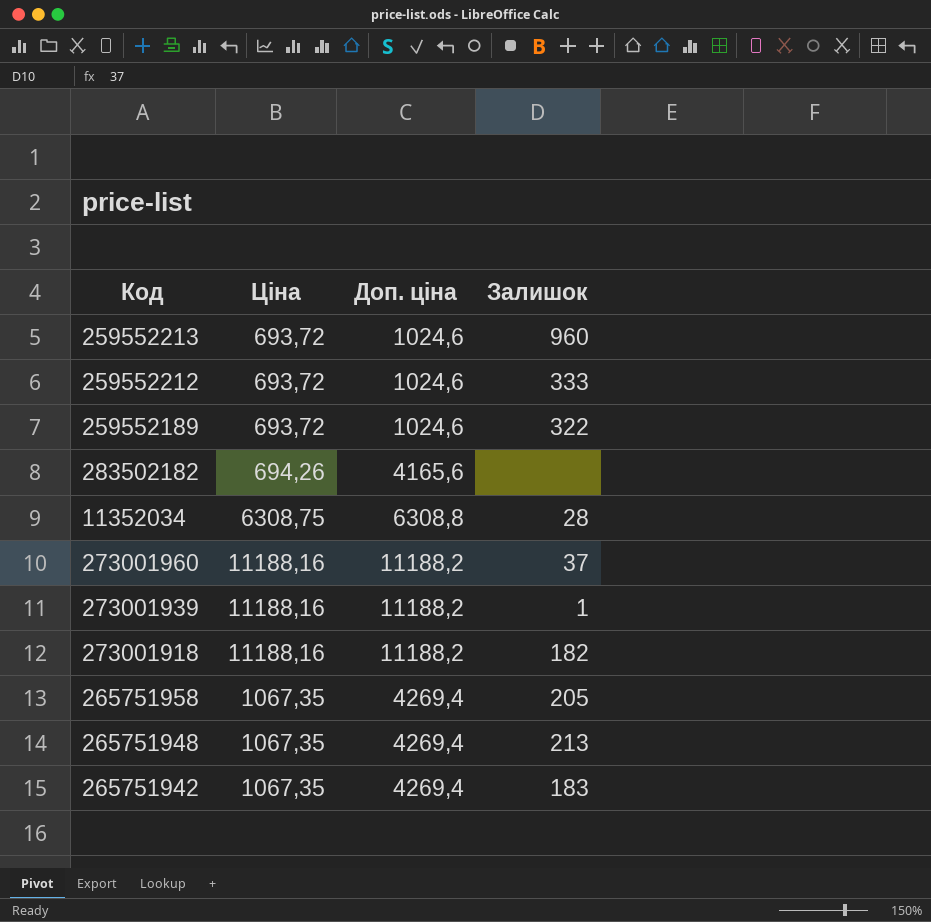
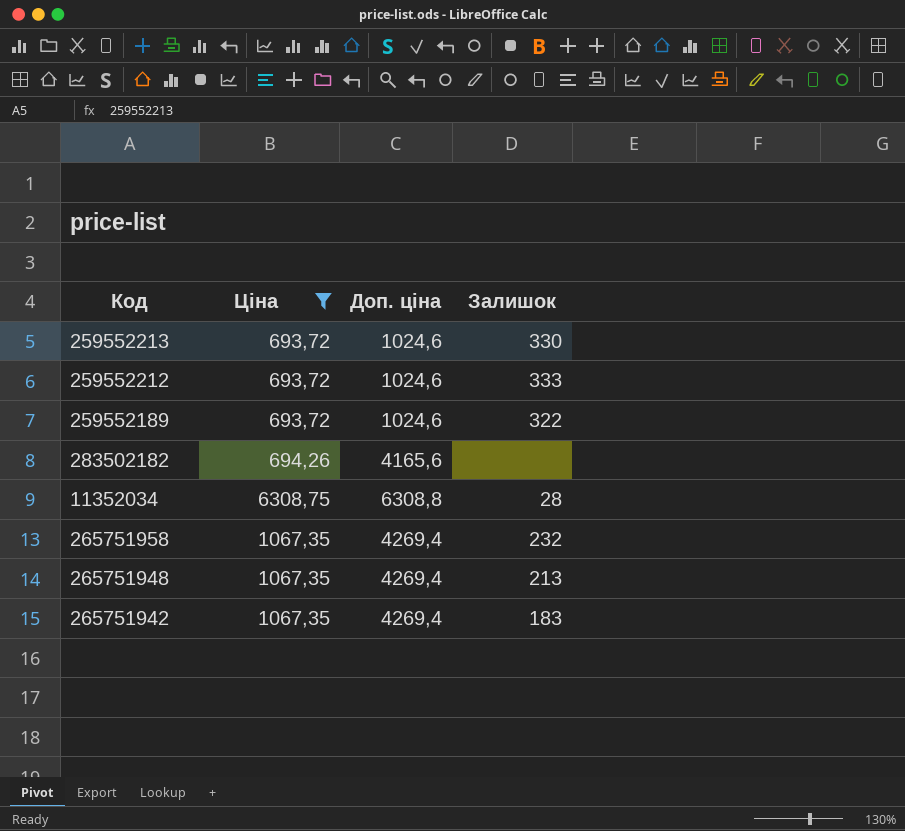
filter: none -> Ціна != 11188,16
259552213 | Залишок: 960 -> 330
265751958 | Залишок: 205 -> 232

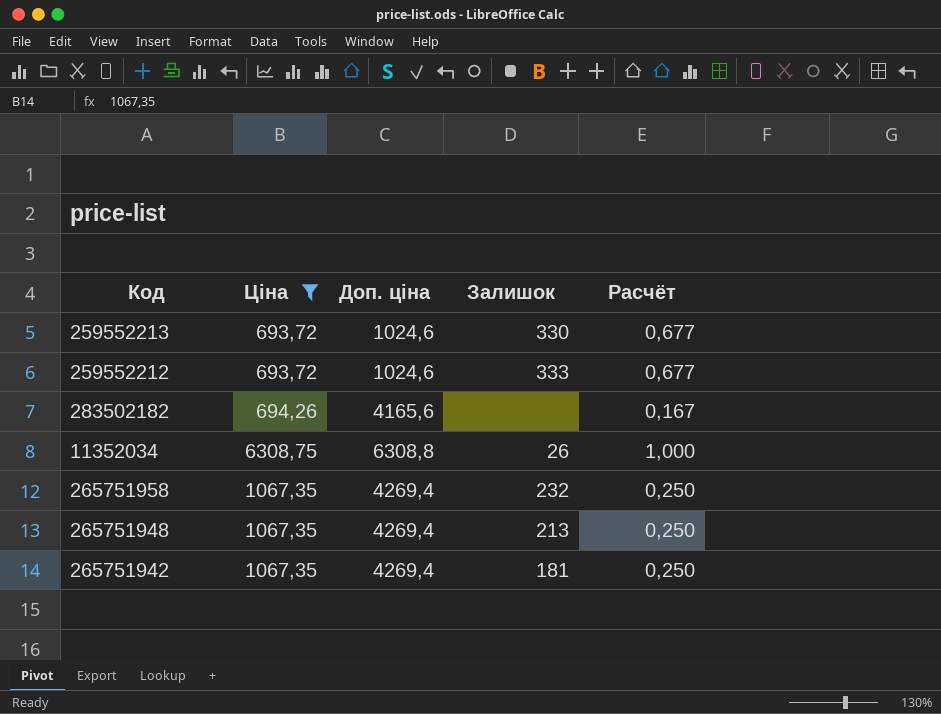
column Расчёт | formula: none -> [Ціна] / [Доп. ціна]
row 259552189: 693,72 | 1024,6 | 322 -> none
11352034 | Залишок: 28 -> 26
265751942 | Залишок: 183 -> 181

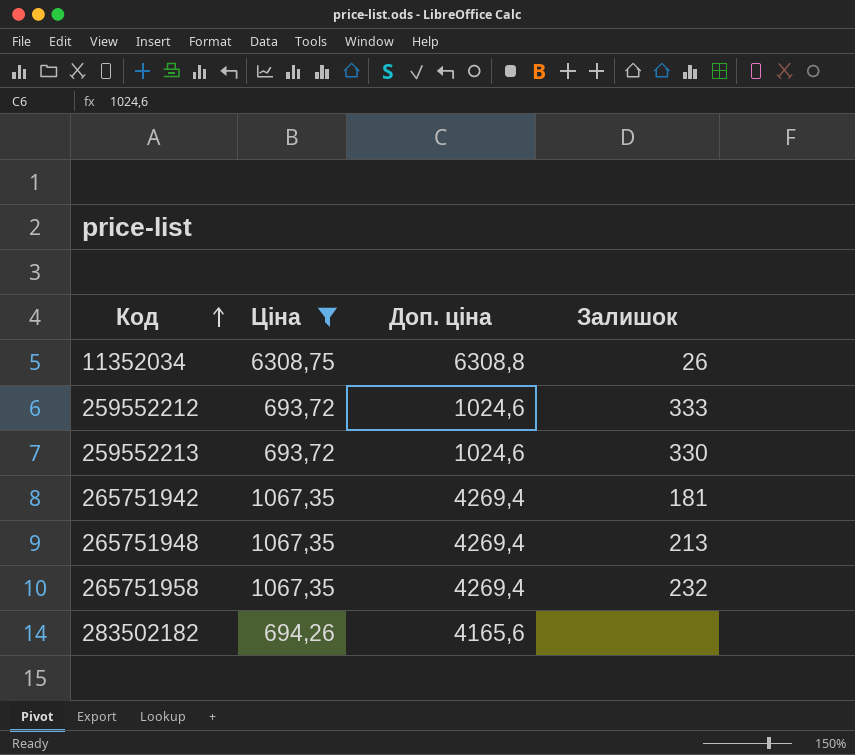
row order: none -> Код ascending
column Расчёт | formula: [Ціна] / [Доп. ціна] -> none

